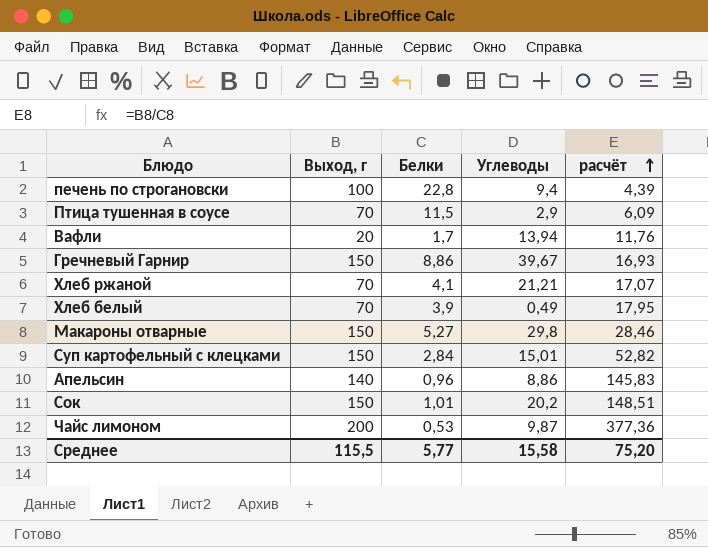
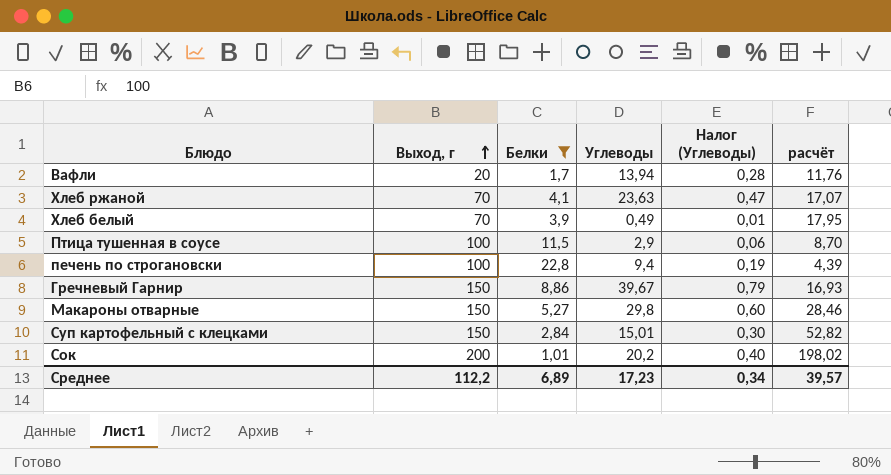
filter: none -> Белки >= 1,01
row order: расчёт ascending -> Выход, г ascending
column Налог (Углеводы) | formula: none -> [Углеводы] * 0,02
Хлеб ржаной | Углеводы: 21,21 -> 23,63
Птица тушенная в соусе | Выход, г: 70 -> 100
Птица тушенная в соусе | расчёт: 6,09 -> 8,70
Сок | Выход, г: 150 -> 200
Сок | расчёт: 148,51 -> 198,02
Среднее | Выход, г: 115,5 -> 112,2
Среднее | Белки: 5,77 -> 6,89
Среднее | Углеводы: 15,58 -> 17,23
Среднее | расчёт: 75,20 -> 39,57

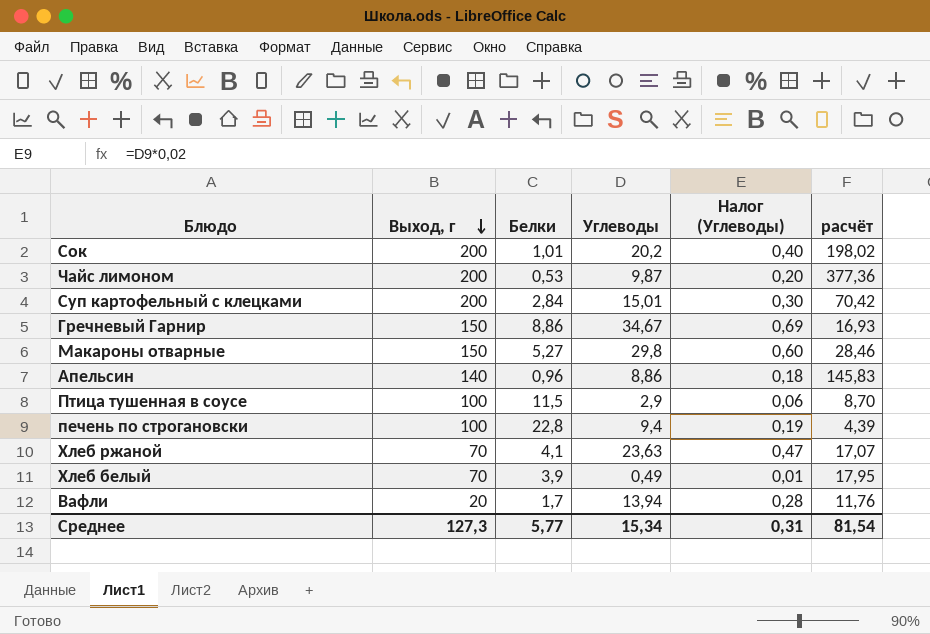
filter: Белки >= 1,01 -> none
row order: Выход, г ascending -> Выход, г descending
Суп картофельный с клецками | Выход, г: 150 -> 200
Суп картофельный с клецками | расчёт: 52,82 -> 70,42
Гречневый Гарнир | Углеводы: 39,67 -> 34,67
Гречневый Гарнир | Налог (Углеводы): 0,79 -> 0,69
Среднее | Выход, г: 112,2 -> 127,3
Среднее | Белки: 6,89 -> 5,77
Среднее | Углеводы: 17,23 -> 15,34
Среднее | Налог (Углеводы): 0,34 -> 0,31
Среднее | расчёт: 39,57 -> 81,54

